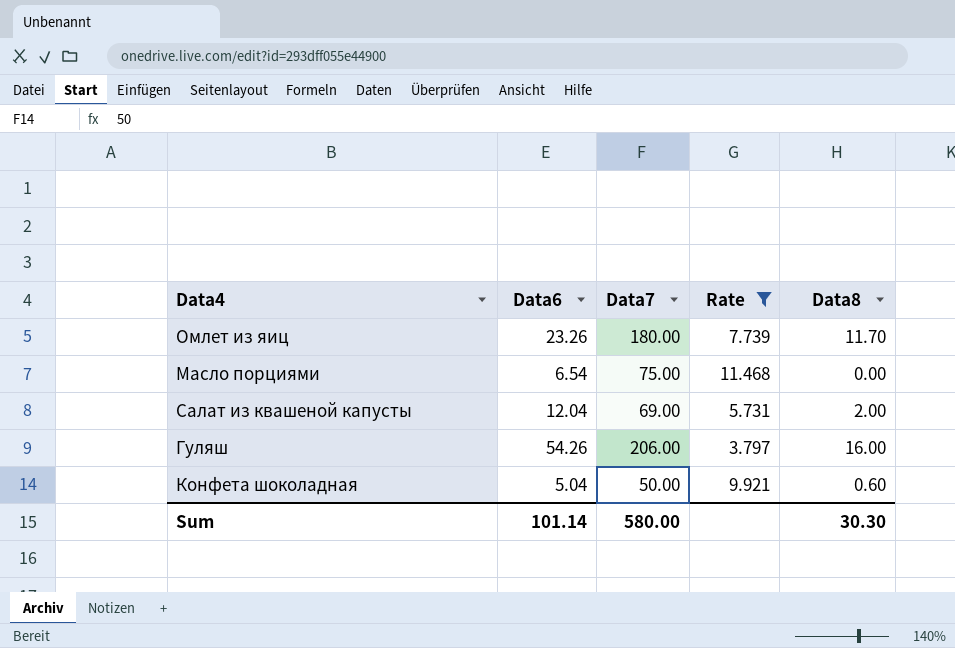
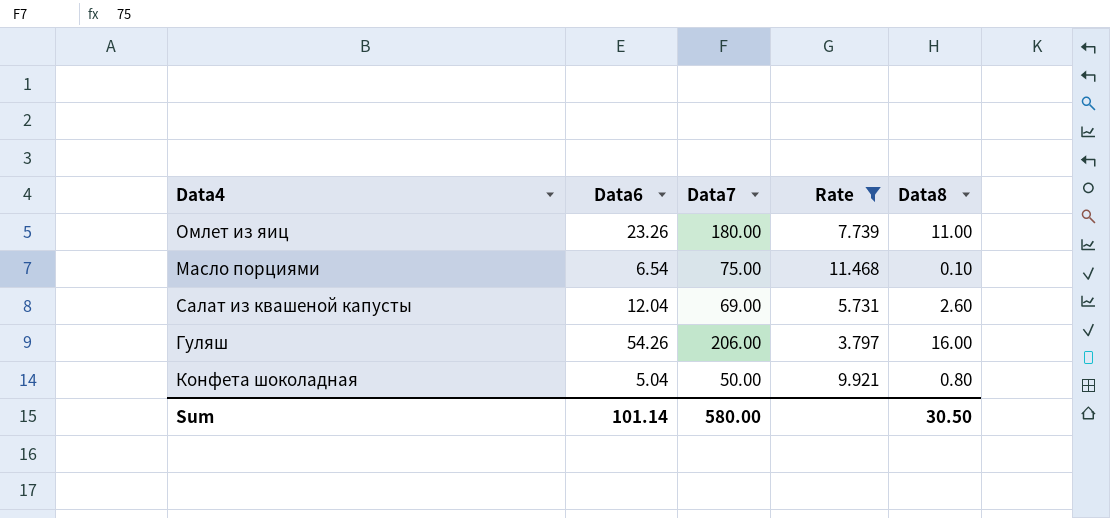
Омлет из яиц | Data8: 11.70 -> 11.00
Масло порциями | Data8: 0.00 -> 0.10
Салат из квашеной капусты | Data8: 2.00 -> 2.60
Конфета шоколадная | Data8: 0.60 -> 0.80
Sum | Data8: 30.30 -> 30.50

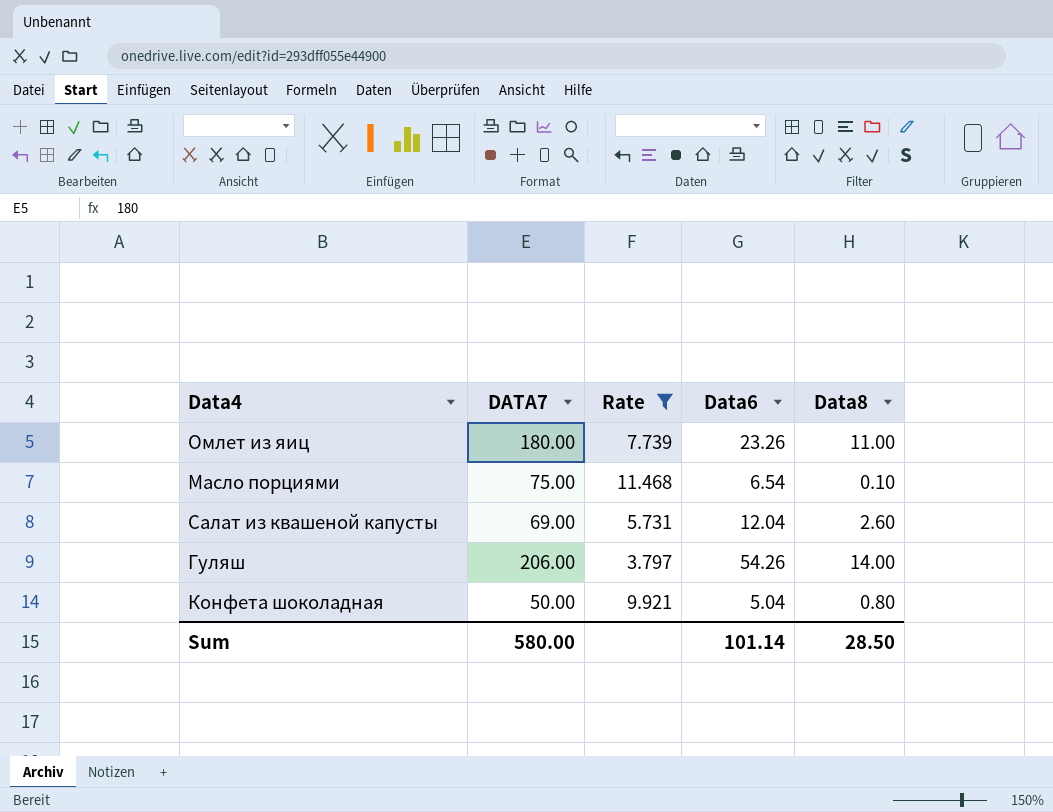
column name: Data7 -> DATA7
column Data6 | position: 2 -> 4
Гуляш | Data8: 16.00 -> 14.00
Sum | Data8: 30.50 -> 28.50

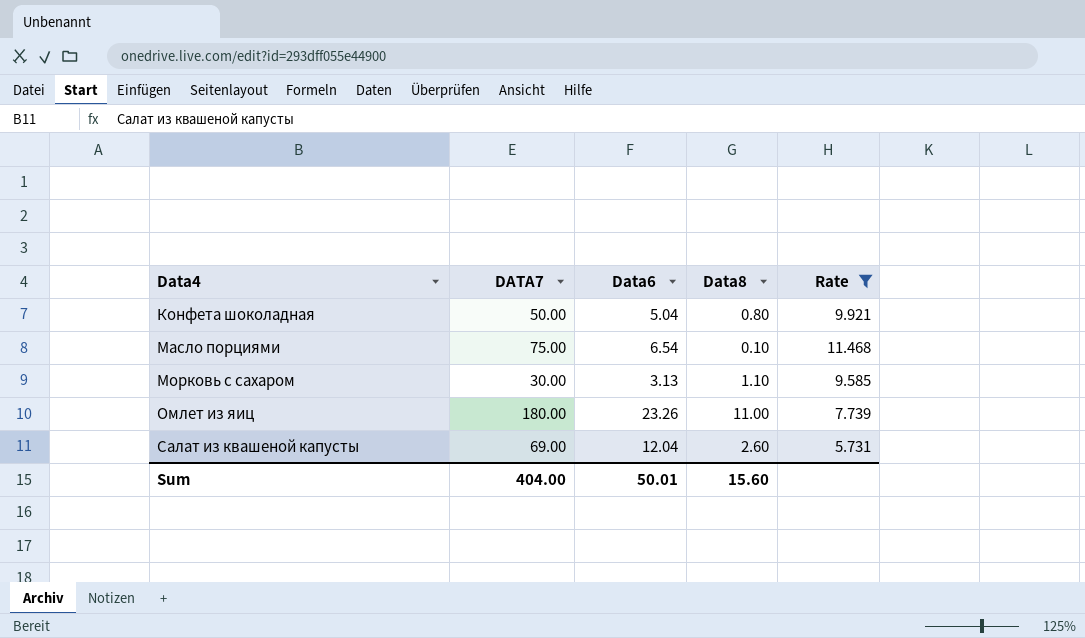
row order: none -> Data4 ascending
column Rate | position: 3 -> 5
row Гуляш: 206.00 | 3.797 | 54.26 | 14.00 -> none
row Морковь с сахаром: none -> 30.00 | 3.13 | 1.10 | 9.585
Sum | DATA7: 580.00 -> 404.00
Sum | Data6: 101.14 -> 50.01
Sum | Data8: 28.50 -> 15.60

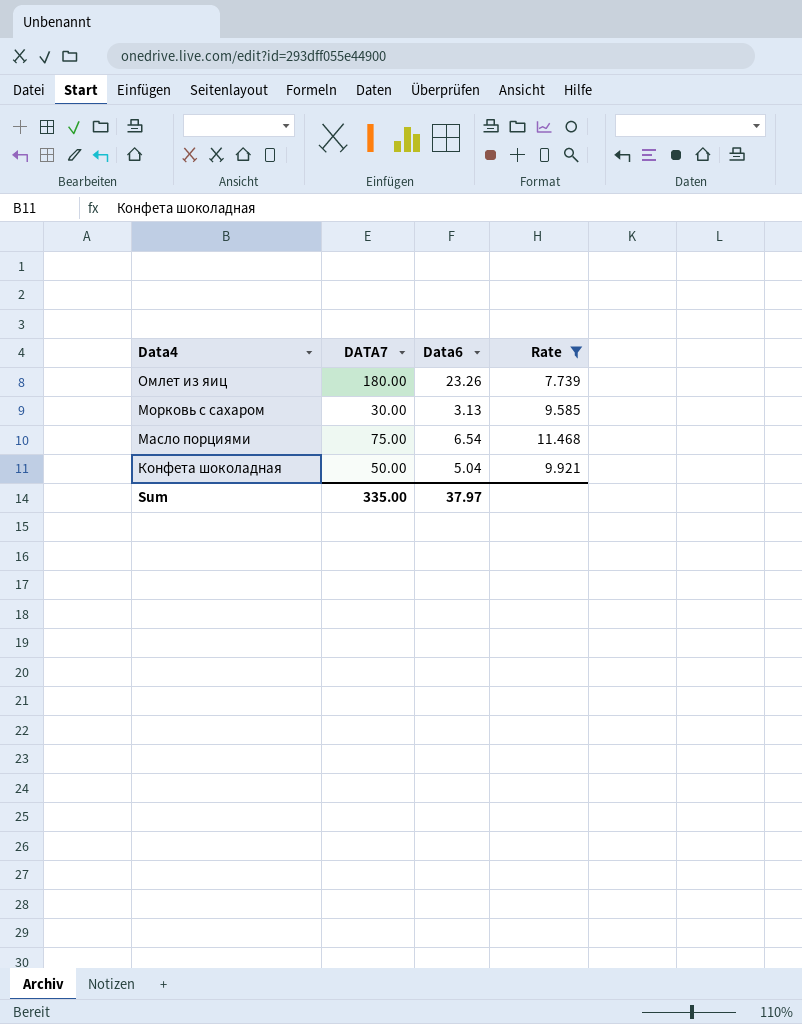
row order: Data4 ascending -> Data4 descending
column Data8 | position: 4 -> none
row Салат из квашеной капусты: 69.00 | 12.04 | 2.60 | 5.731 -> none
Sum | DATA7: 404.00 -> 335.00
Sum | Data6: 50.01 -> 37.97

